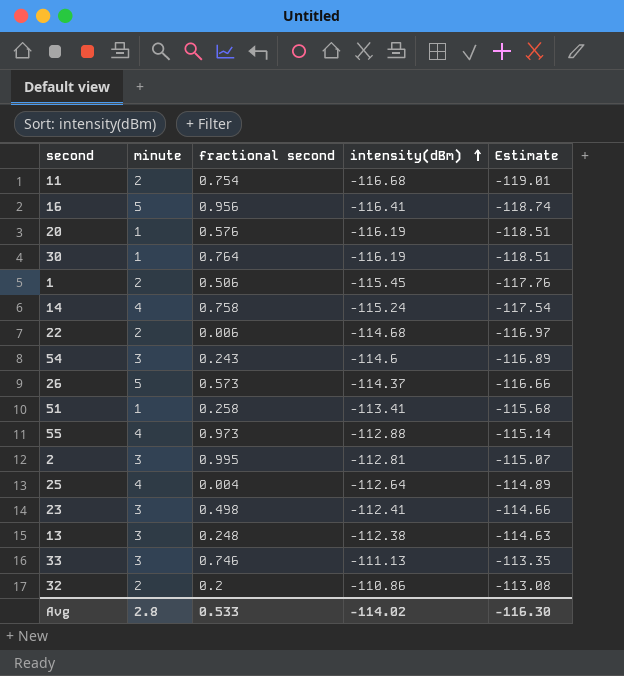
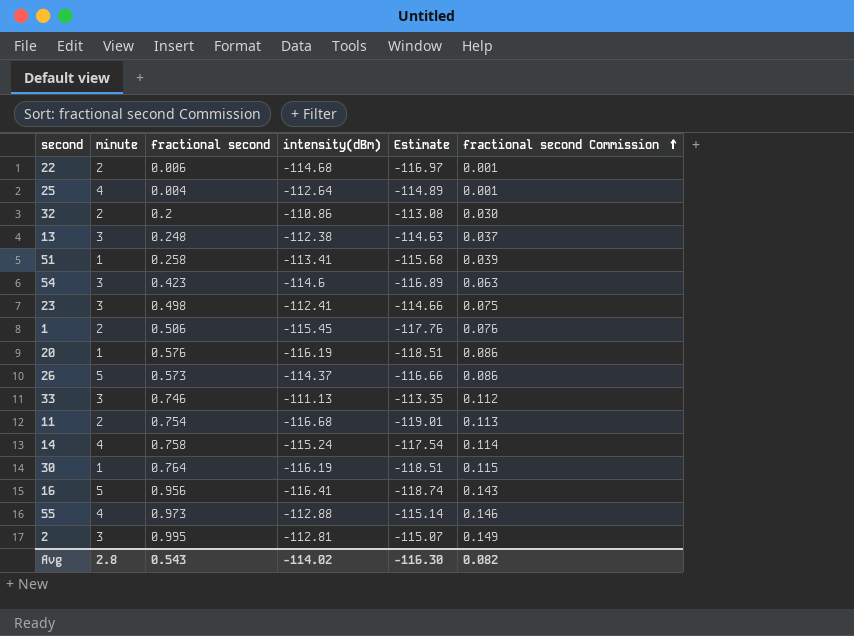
row order: intensity(dBm) ascending -> fractional second Commission ascending
column fractional second Commission | formula: none -> [fractional second] * 0.15
54 | fractional second: 0.243 -> 0.423
Avg | fractional second: 0.533 -> 0.543

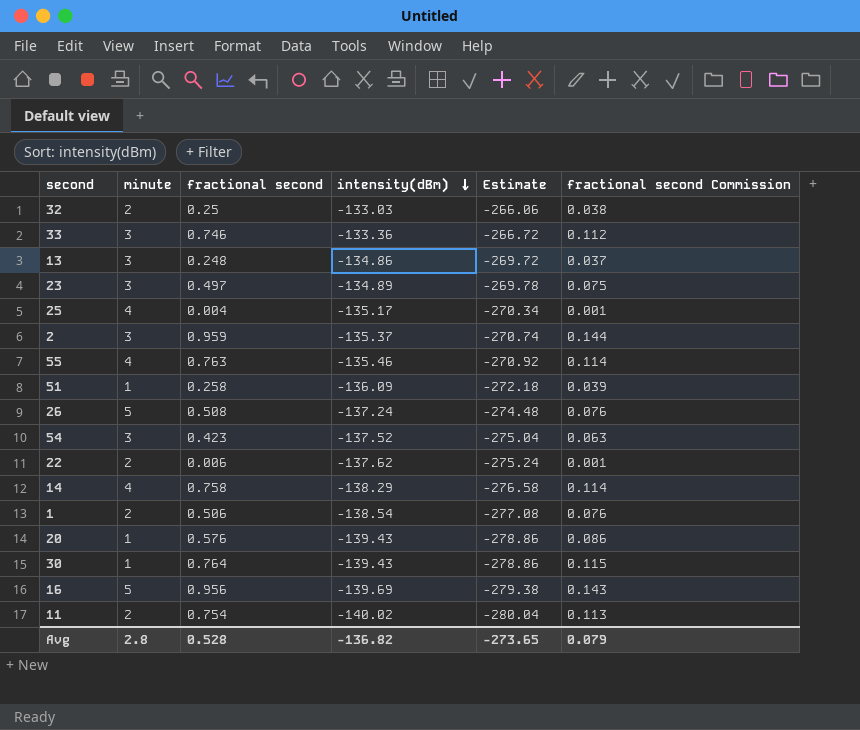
row order: fractional second Commission ascending -> intensity(dBm) descending
column Estimate | formula: [intensity(dBm)] * 1.02 -> [intensity(dBm)] * 2
32 | fractional second: 0.2 -> 0.25
32 | intensity(dBm): -110.86 -> -133.03
32 | fractional second Commission: 0.030 -> 0.038
33 | intensity(dBm): -111.13 -> -133.36
13 | intensity(dBm): -112.38 -> -134.86
23 | fractional second: 0.498 -> 0.497
23 | intensity(dBm): -112.41 -> -134.89
25 | intensity(dBm): -112.64 -> -135.17
2 | fractional second: 0.995 -> 0.959
2 | intensity(dBm): -112.81 -> -135.37
2 | fractional second Commission: 0.149 -> 0.144
55 | fractional second: 0.973 -> 0.763
55 | intensity(dBm): -112.88 -> -135.46
55 | fractional second Commission: 0.146 -> 0.114
51 | intensity(dBm): -113.41 -> -136.09
26 | fractional second: 0.573 -> 0.508
26 | intensity(dBm): -114.37 -> -137.24
26 | fractional second Commission: 0.086 -> 0.076
54 | intensity(dBm): -114.6 -> -137.52
22 | intensity(dBm): -114.68 -> -137.62
14 | intensity(dBm): -115.24 -> -138.29
1 | intensity(dBm): -115.45 -> -138.54
20 | intensity(dBm): -116.19 -> -139.43
30 | intensity(dBm): -116.19 -> -139.43
16 | intensity(dBm): -116.41 -> -139.69
11 | intensity(dBm): -116.68 -> -140.02
Avg | fractional second: 0.543 -> 0.528
Avg | intensity(dBm): -114.02 -> -136.82
Avg | Estimate: -116.30 -> -273.65
Avg | fractional second Commission: 0.082 -> 0.079

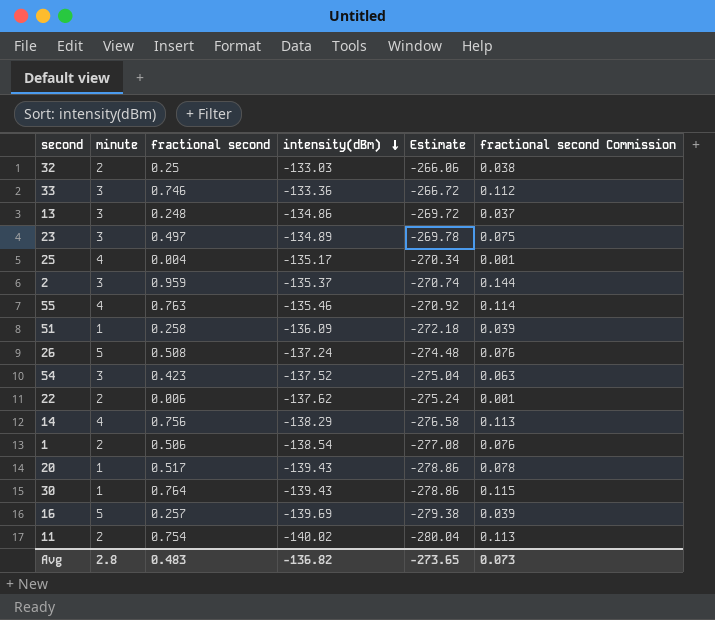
14 | fractional second: 0.758 -> 0.756
14 | fractional second Commission: 0.114 -> 0.113
20 | fractional second: 0.576 -> 0.517
20 | fractional second Commission: 0.086 -> 0.078
16 | fractional second: 0.956 -> 0.257
16 | fractional second Commission: 0.143 -> 0.039
Avg | fractional second: 0.528 -> 0.483
Avg | fractional second Commission: 0.079 -> 0.073

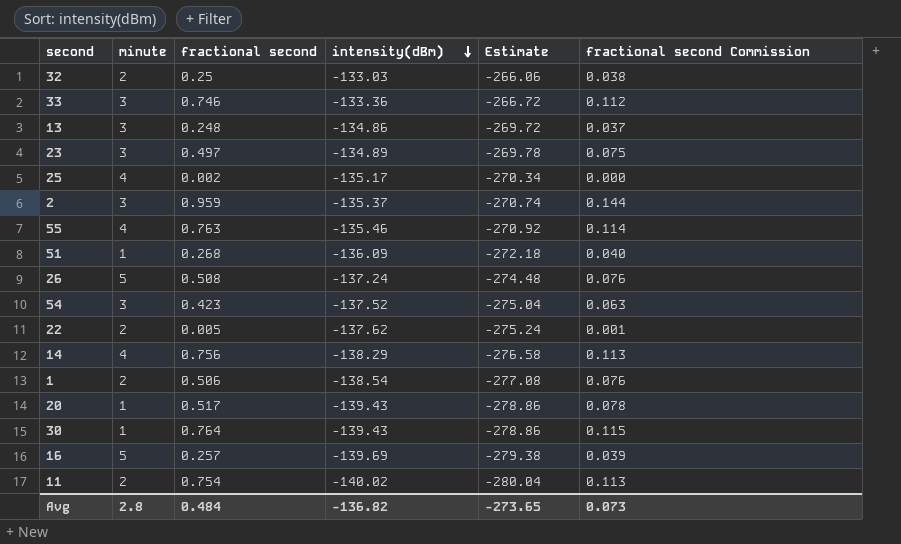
25 | fractional second: 0.004 -> 0.002
25 | fractional second Commission: 0.001 -> 0.000
51 | fractional second: 0.258 -> 0.268
51 | fractional second Commission: 0.039 -> 0.040
22 | fractional second: 0.006 -> 0.005
Avg | fractional second: 0.483 -> 0.484

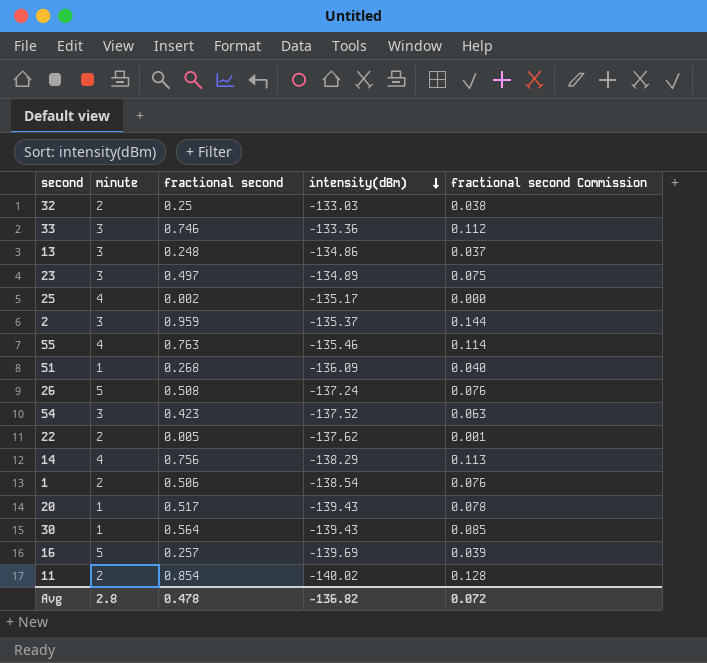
column Estimate | formula: [intensity(dBm)] * 2 -> none
30 | fractional second: 0.764 -> 0.564
30 | fractional second Commission: 0.115 -> 0.085
11 | fractional second: 0.754 -> 0.854
11 | fractional second Commission: 0.113 -> 0.128
Avg | fractional second: 0.484 -> 0.478
Avg | fractional second Commission: 0.073 -> 0.072

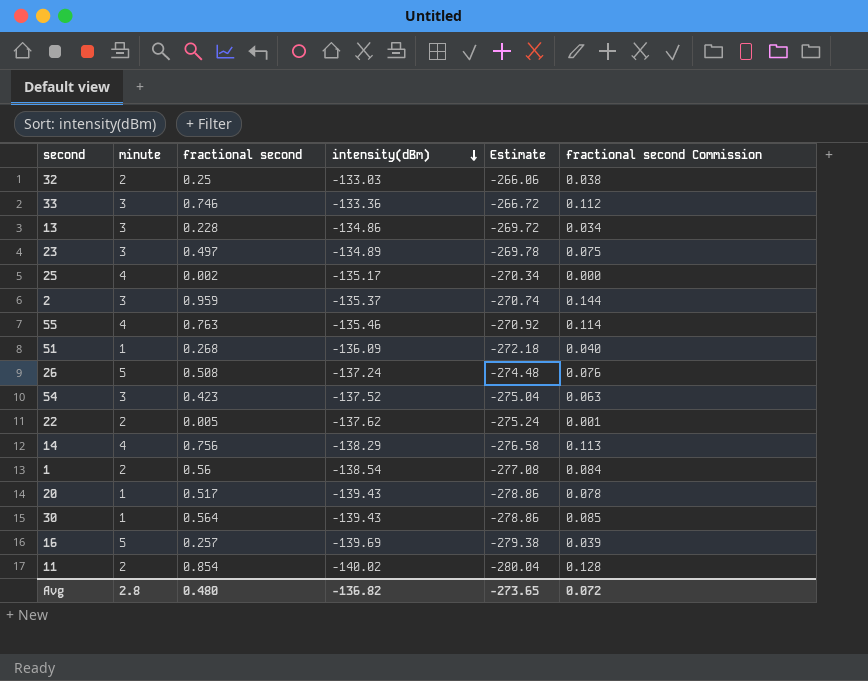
column Estimate | formula: none -> [intensity(dBm)] * 2
13 | fractional second: 0.248 -> 0.228
13 | fractional second Commission: 0.037 -> 0.034
1 | fractional second: 0.506 -> 0.56
1 | fractional second Commission: 0.076 -> 0.084
Avg | fractional second: 0.478 -> 0.480

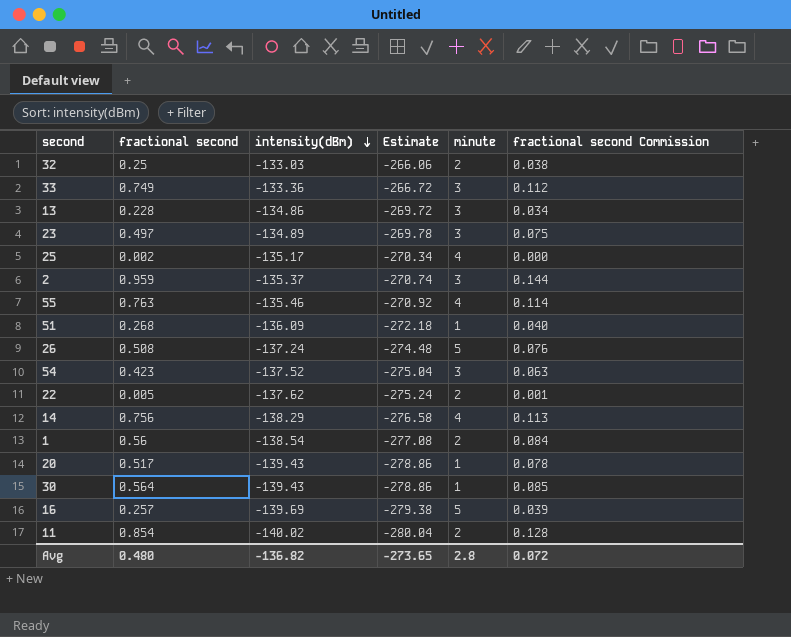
column minute | position: 2 -> 5
33 | fractional second: 0.746 -> 0.749

